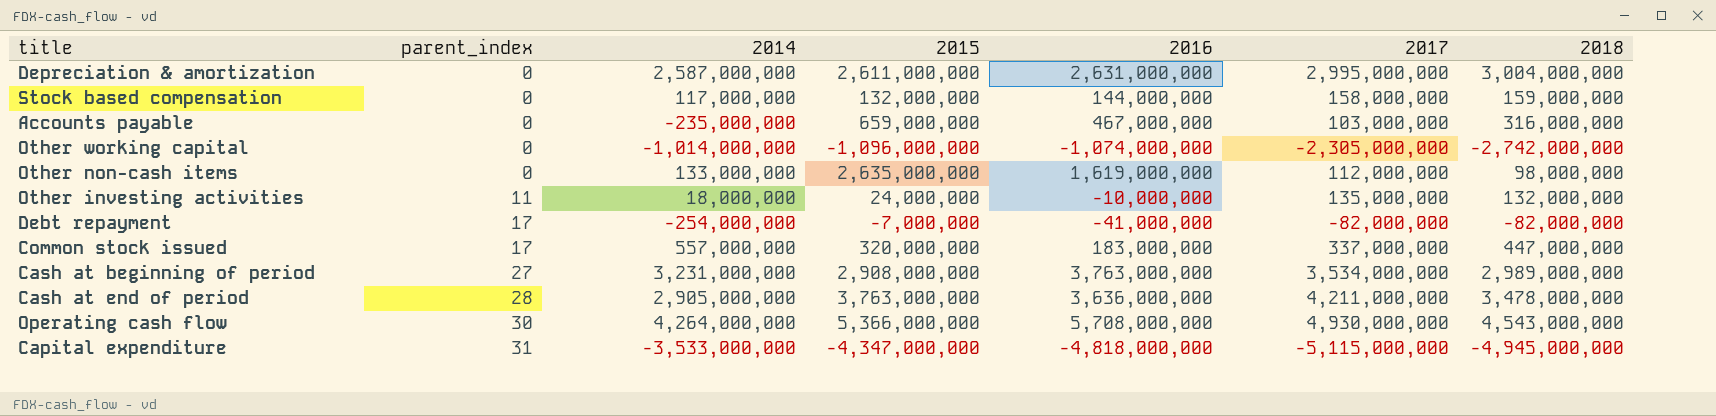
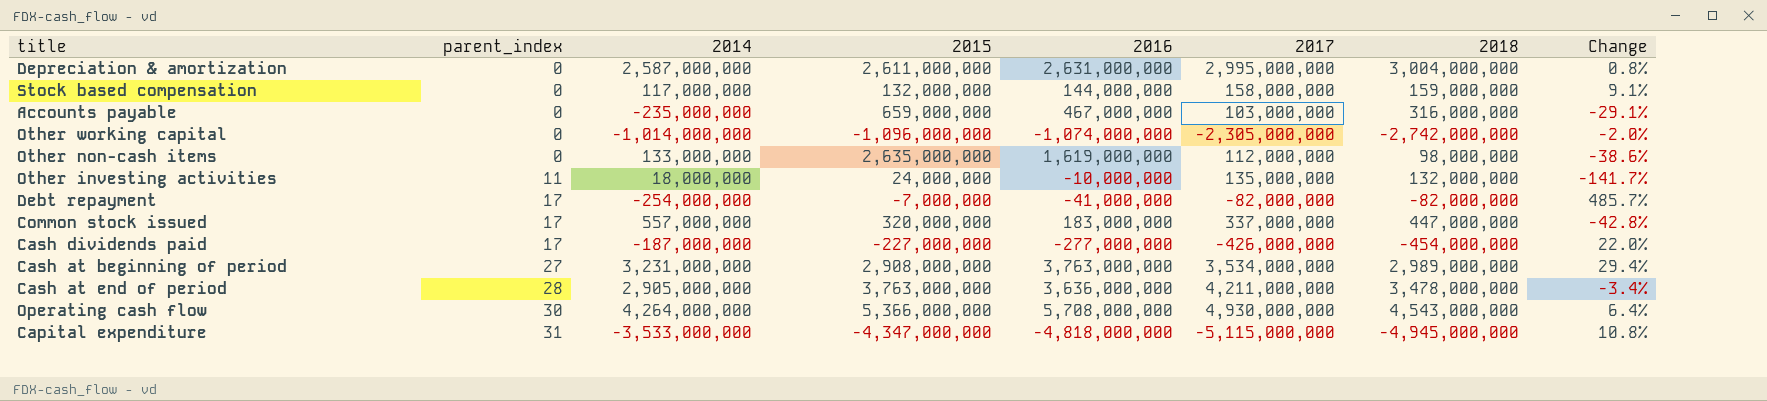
column Change | formula: none -> ([2016] - [2015]) / [2015]
row Cash dividends paid: none -> 17 | -187,000,000 | -227,000,000 | -277,000,000 | -426,000,000 | -454,000,000 | 22.0%

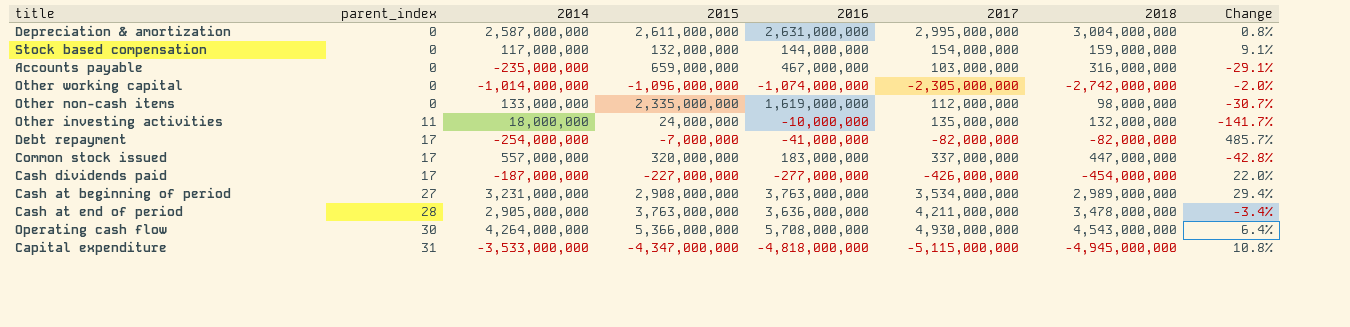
Stock based compensation | 2017: 158,000,000 -> 154,000,000
Other non-cash items | 2015: 2,635,000,000 -> 2,335,000,000
Other non-cash items | Change: -38.6% -> -30.7%

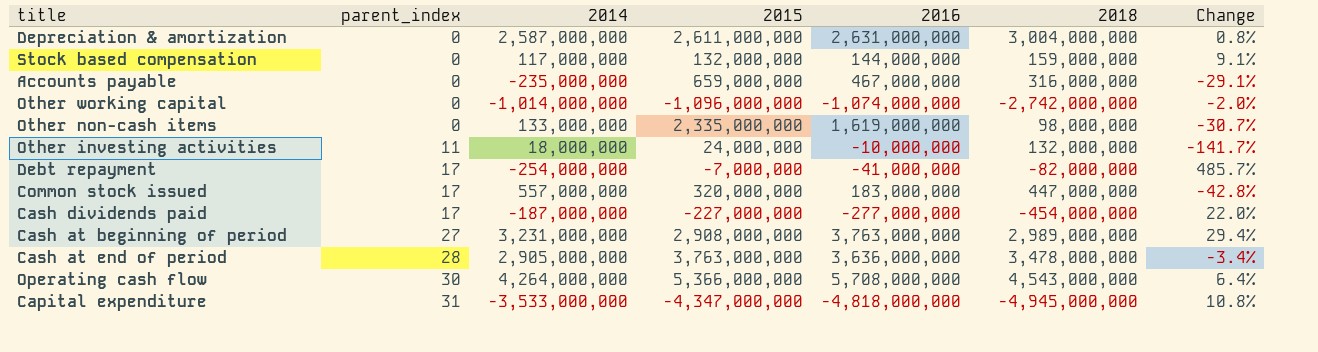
column 2017 | position: 6 -> none

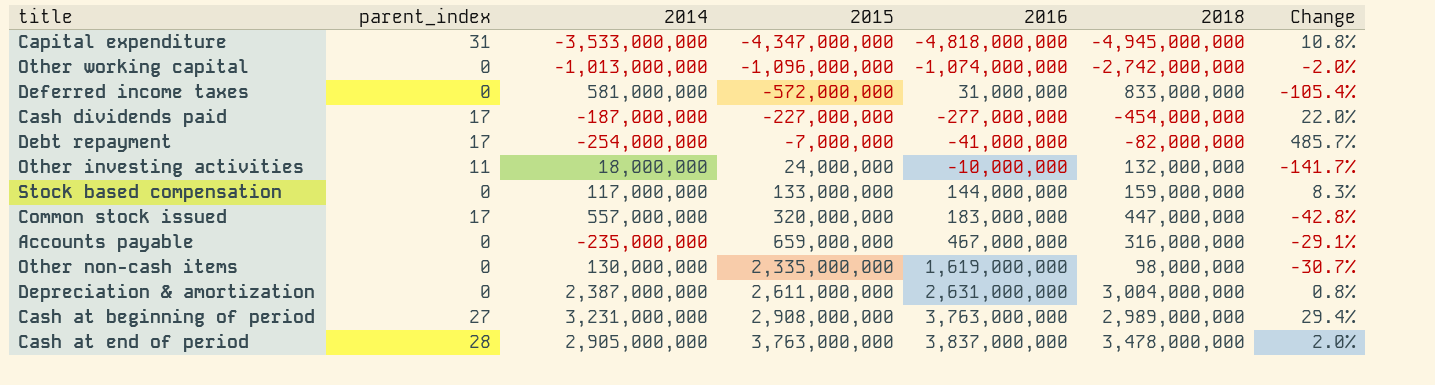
row order: parent_index ascending -> 2015 ascending
row Operating cash flow: 30 | 4,264,000,000 | 5,366,000,000 | 5,708,000,000 | 4,543,000,000 | 6.4% -> none
Other working capital | 2014: -1,014,000,000 -> -1,013,000,000
row Deferred income taxes: none -> 0 | 581,000,000 | -572,000,000 | 31,000,000 | 833,000,000 | -105.4%
Stock based compensation | 2015: 132,000,000 -> 133,000,000
Stock based compensation | Change: 9.1% -> 8.3%
Other non-cash items | 2014: 133,000,000 -> 130,000,000
Depreciation & amortization | 2014: 2,587,000,000 -> 2,387,000,000
Cash at end of period | 2016: 3,636,000,000 -> 3,837,000,000
Cash at end of period | Change: -3.4% -> 2.0%

